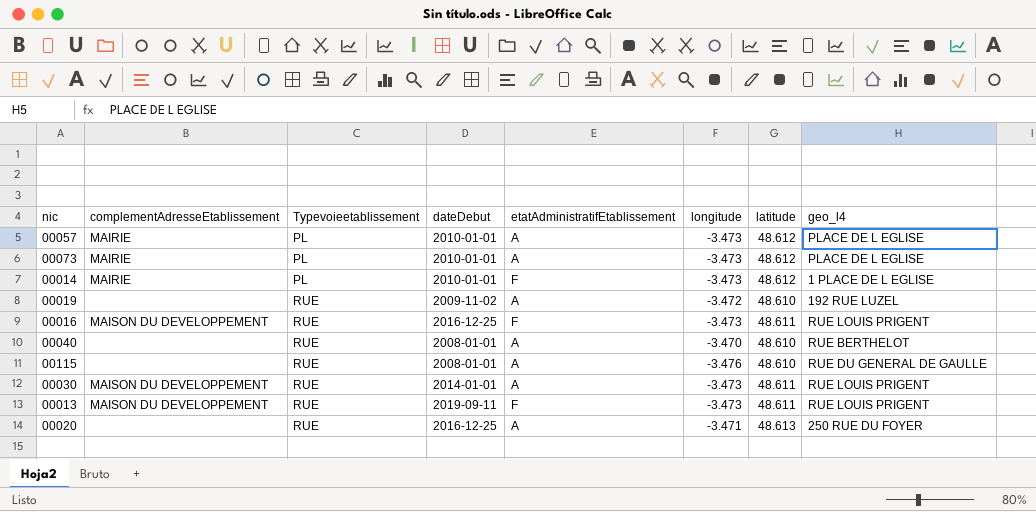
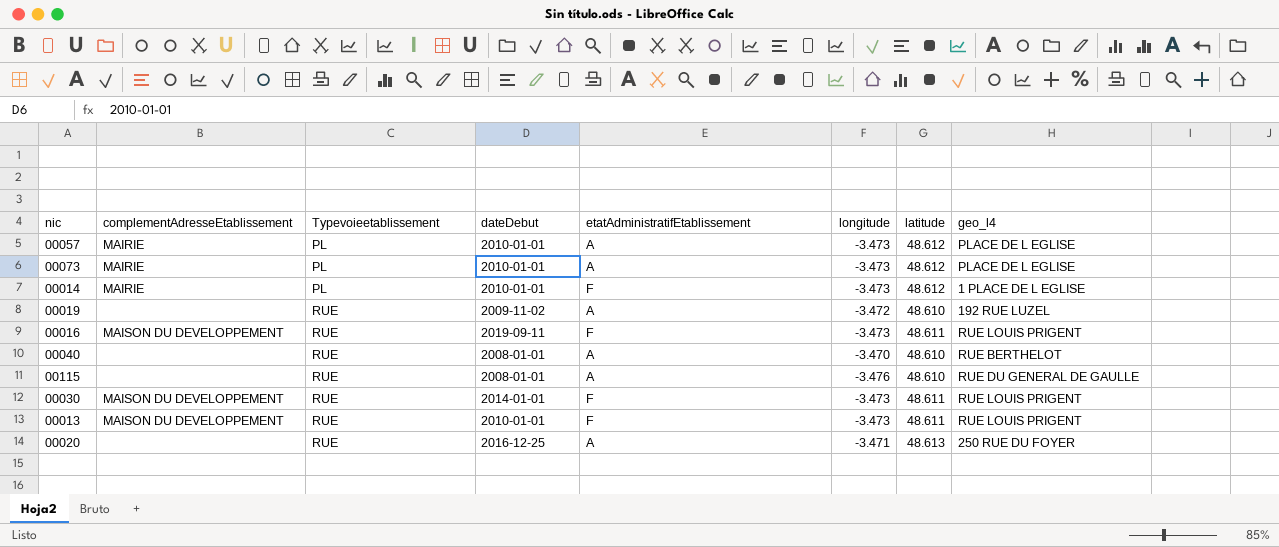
00016 | dateDebut: 2016-12-25 -> 2019-09-11
00030 | etatAdministratifEtablissement: A -> F
00013 | dateDebut: 2019-09-11 -> 2010-01-01

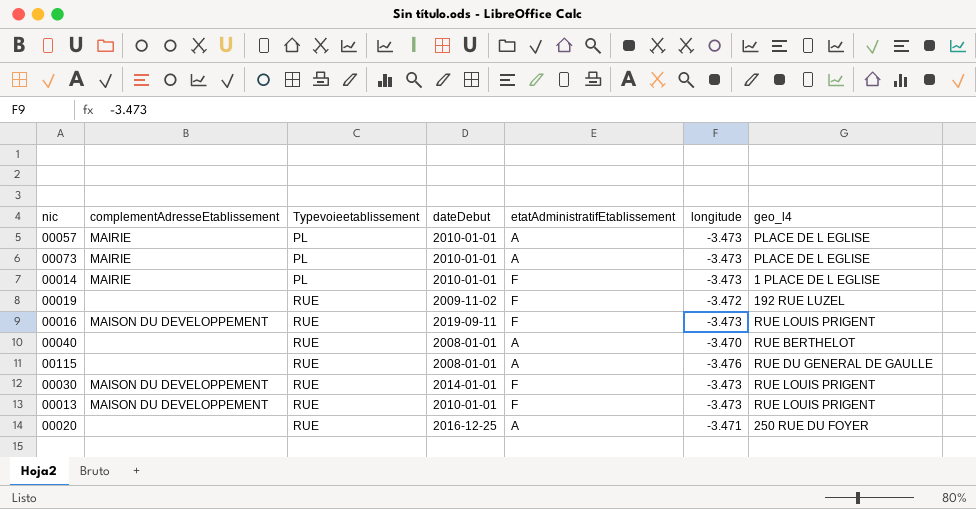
column latitude | position: 7 -> none
00019 | etatAdministratifEtablissement: A -> F

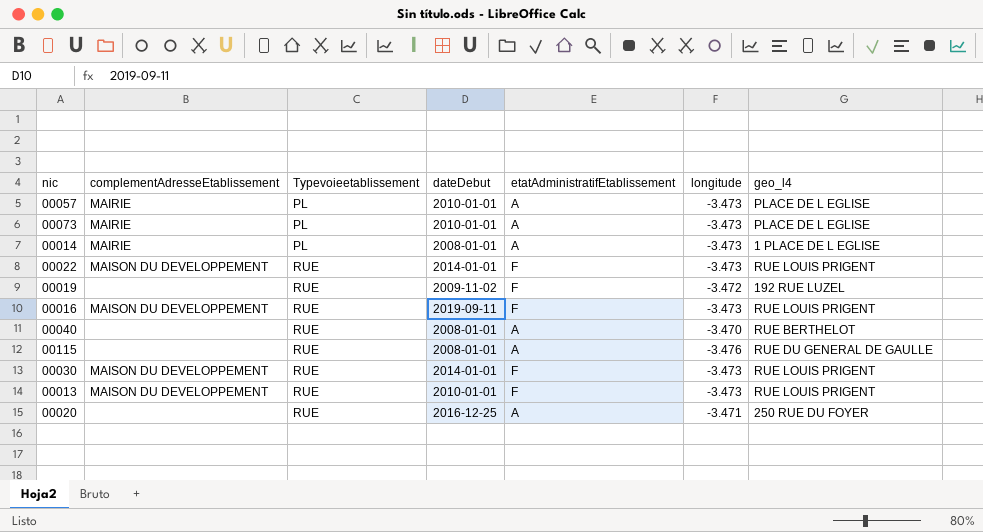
00014 | dateDebut: 2010-01-01 -> 2008-01-01
00014 | etatAdministratifEtablissement: F -> A
row 00022: none -> MAISON DU DEVELOPPEMENT | RUE | 2014-01-01 | F | -3.473 | RUE LOUIS PRIGENT

